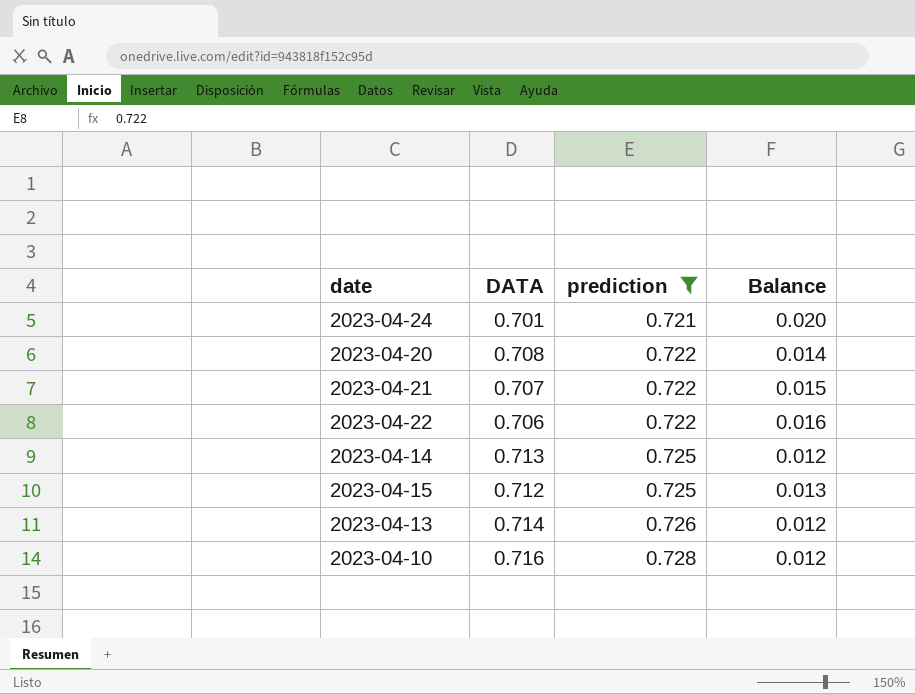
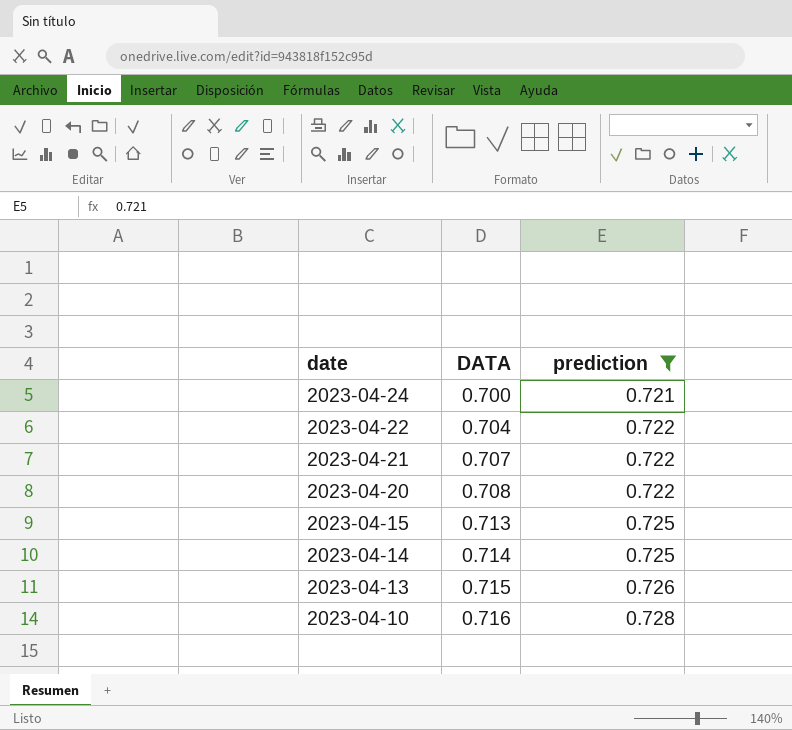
row order: prediction ascending -> date descending
column Balance | formula: [prediction] - [DATA] -> none
2023-04-24 | DATA: 0.701 -> 0.700
2023-04-22 | DATA: 0.706 -> 0.704
2023-04-15 | DATA: 0.712 -> 0.713
2023-04-14 | DATA: 0.713 -> 0.714
2023-04-13 | DATA: 0.714 -> 0.715

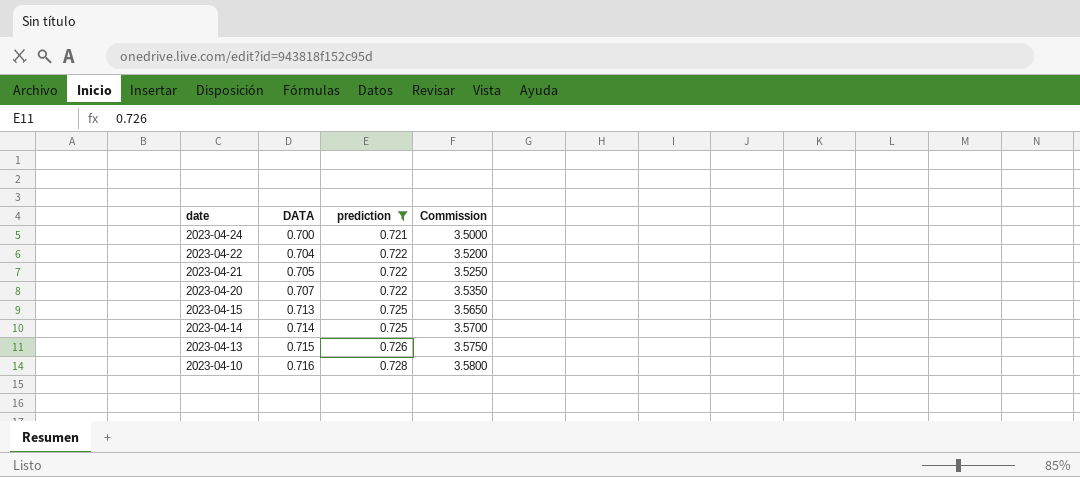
column Commission | formula: none -> [DATA] * 5
2023-04-21 | DATA: 0.707 -> 0.705
2023-04-20 | DATA: 0.708 -> 0.707

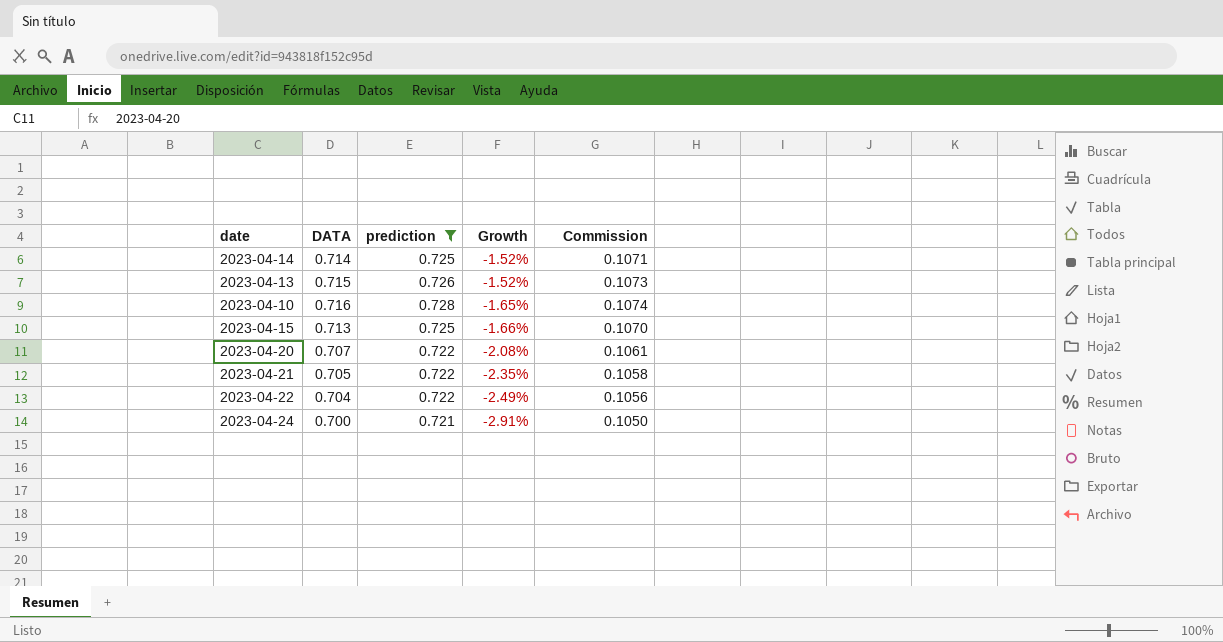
row order: date descending -> Growth descending
column Growth | formula: none -> ([DATA] - [prediction]) / [prediction]
column Commission | formula: [DATA] * 5 -> [DATA] * 0.15

